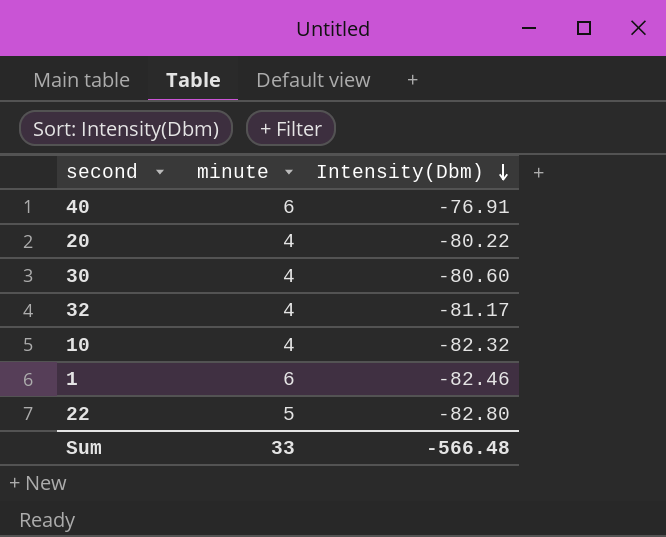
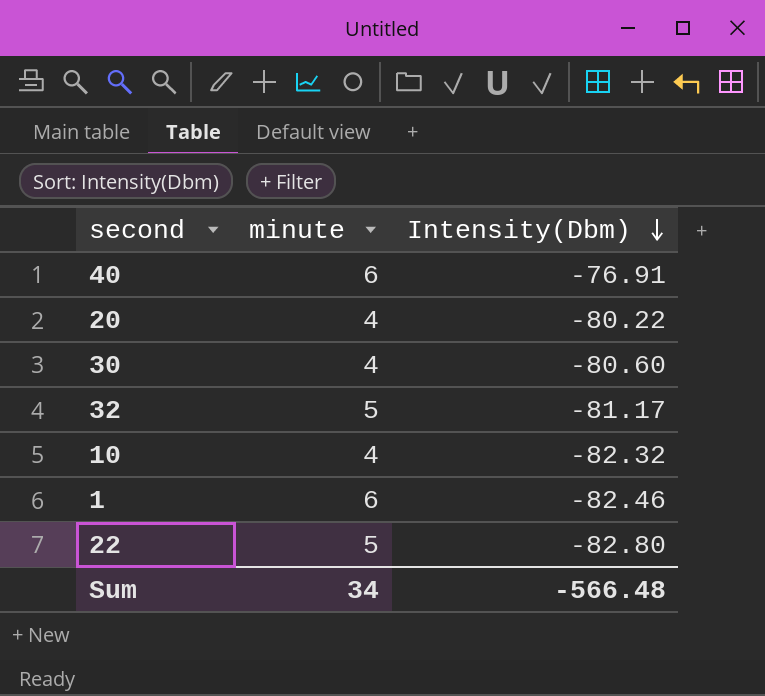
32 | minute: 4 -> 5
Sum | minute: 33 -> 34

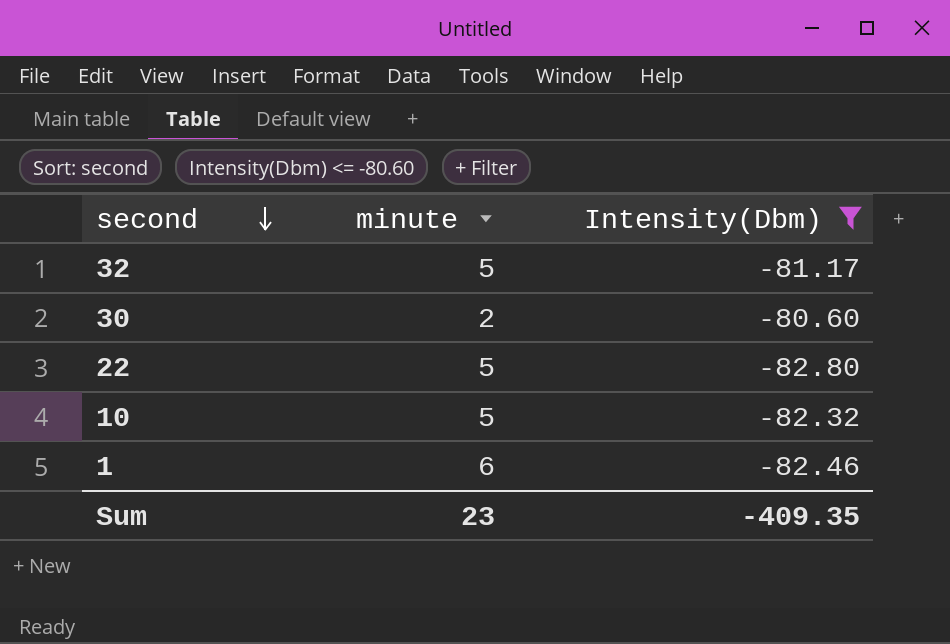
filter: none -> Intensity(Dbm) <= -80.60
row order: Intensity(Dbm) descending -> second descending
30 | minute: 4 -> 2
10 | minute: 4 -> 5
Sum | minute: 34 -> 23
Sum | Intensity(Dbm): -566.48 -> -409.35

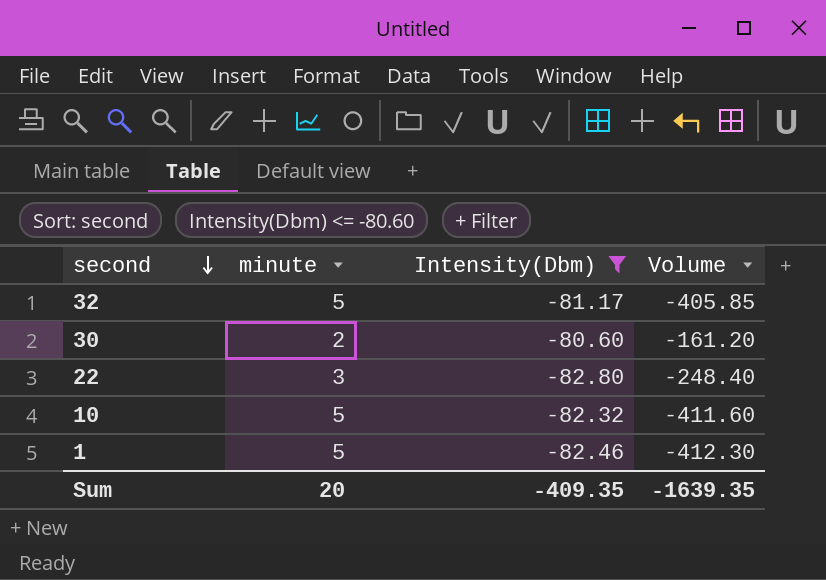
column Volume | formula: none -> [minute] * [Intensity(Dbm)]
22 | minute: 5 -> 3
1 | minute: 6 -> 5
Sum | minute: 23 -> 20

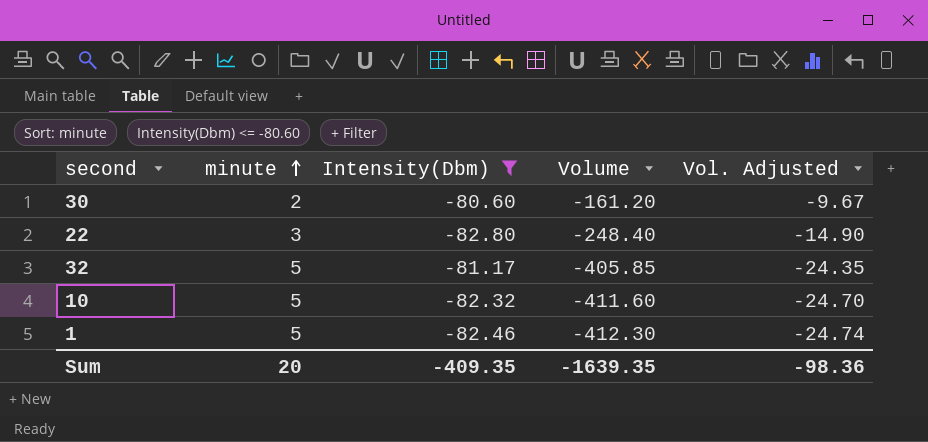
row order: second descending -> minute ascending
column Vol. Adjusted | formula: none -> [Volume] * 0.06

